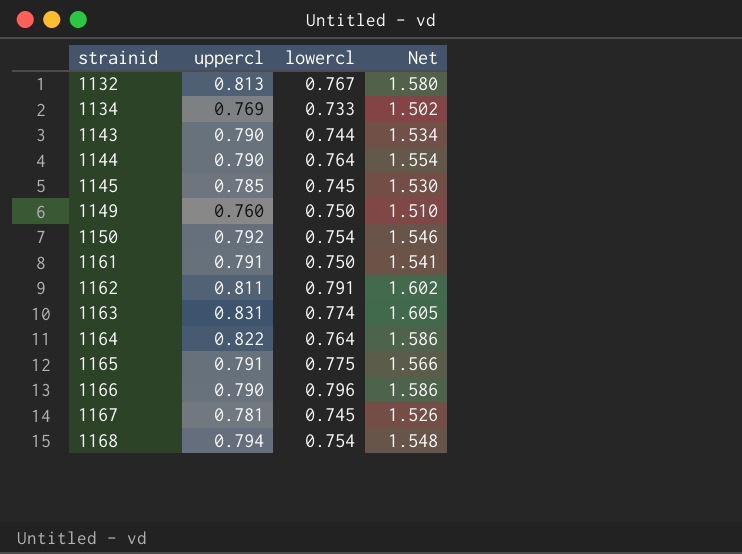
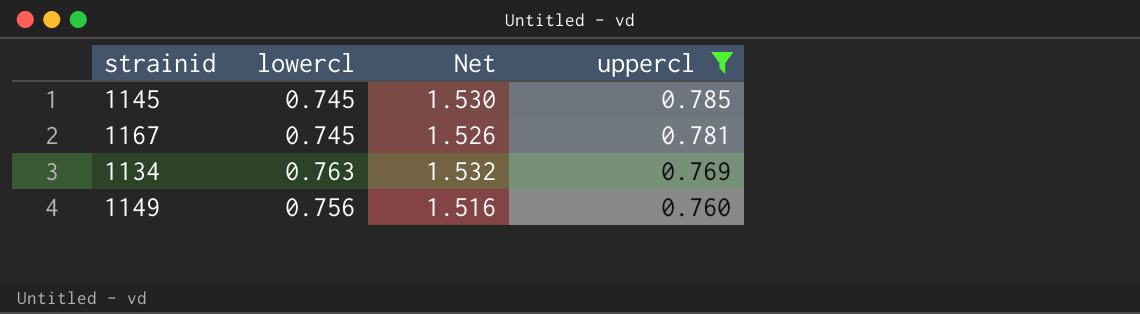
filter: none -> uppercl <= 0.785
row order: strainid ascending -> uppercl descending
column uppercl | position: 2 -> 4
1134 | lowercl: 0.733 -> 0.763
1134 | Net: 1.502 -> 1.532
1149 | lowercl: 0.750 -> 0.756
1149 | Net: 1.510 -> 1.516

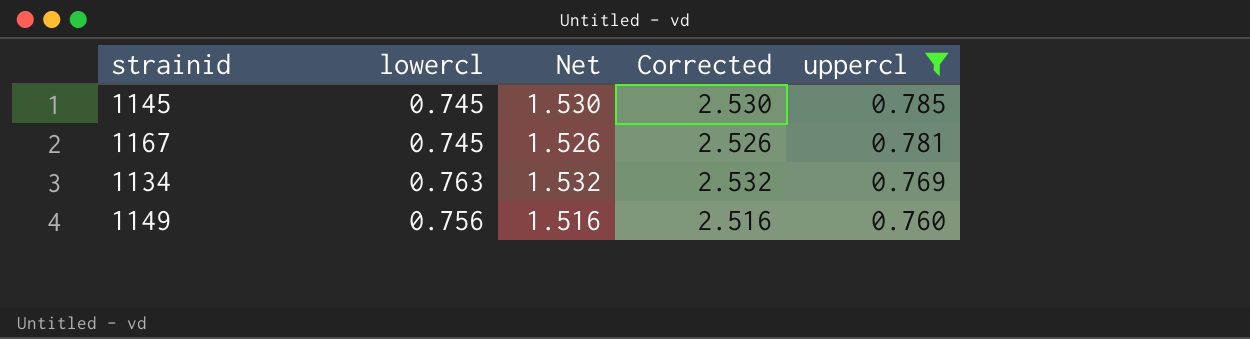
column Corrected | formula: none -> [Net] + 1

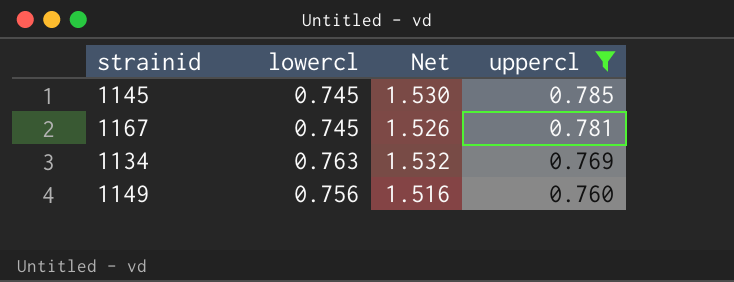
column Corrected | formula: [Net] + 1 -> none

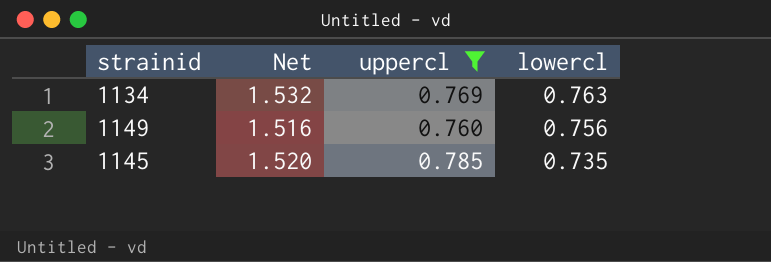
row order: uppercl descending -> lowercl descending
column lowercl | position: 2 -> 4
row 1167: 0.745 | 1.526 | 0.781 -> none
1145 | Net: 1.530 -> 1.520
1145 | lowercl: 0.745 -> 0.735

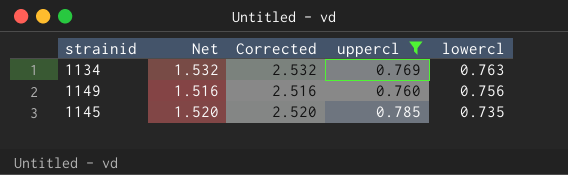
column Corrected | formula: none -> [Net] + 1

